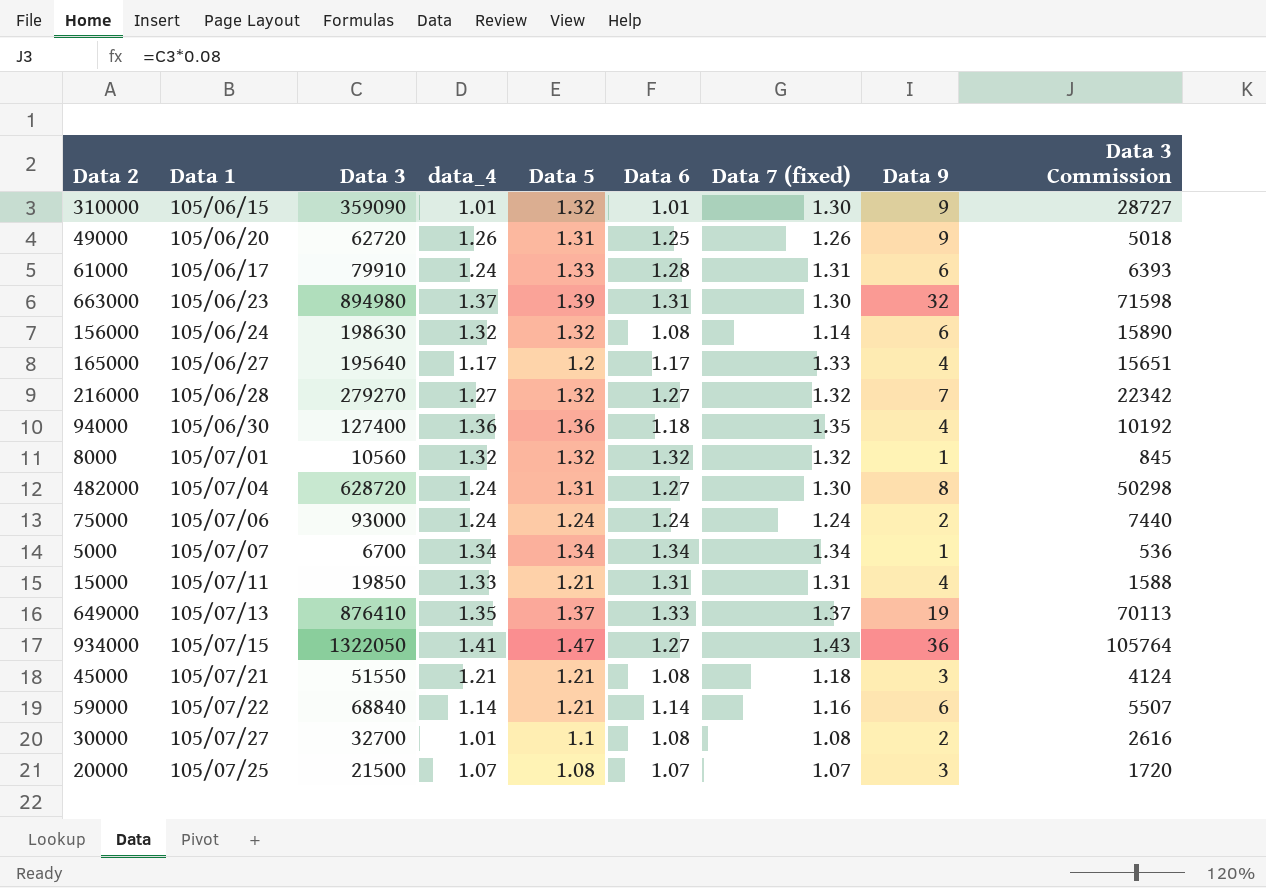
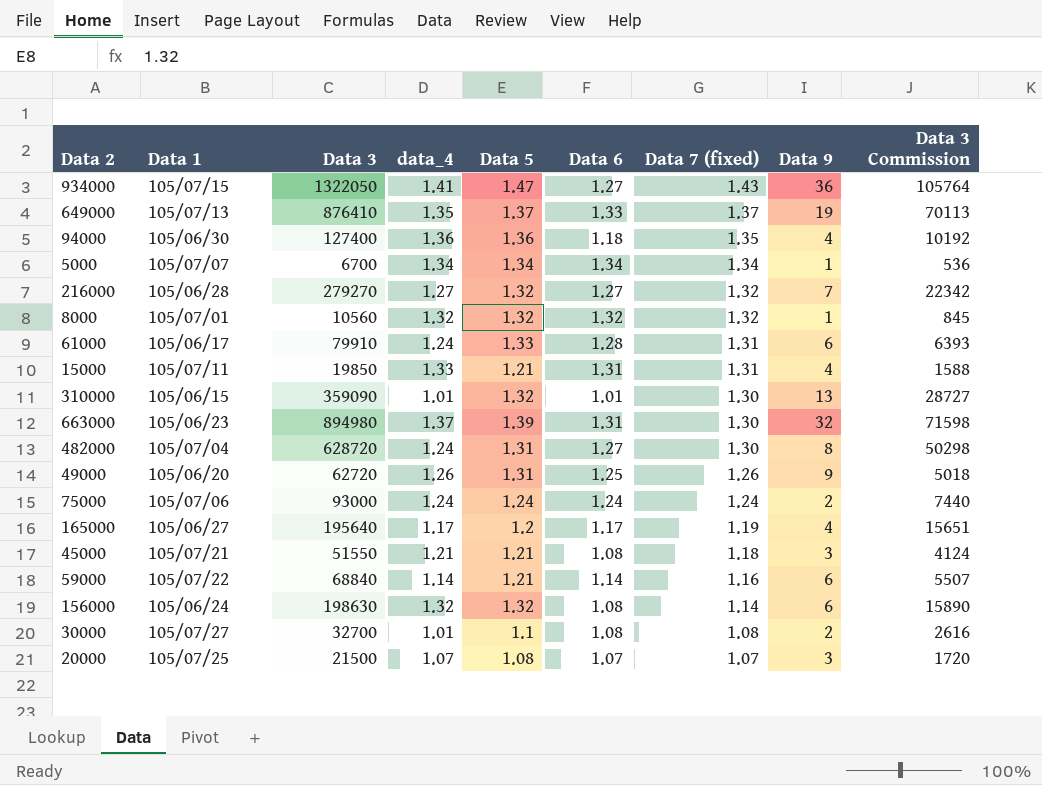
row order: none -> Data 7 (fixed) descending
310000 | Data 9: 9 -> 13
165000 | Data 7 (fixed): 1.33 -> 1.19

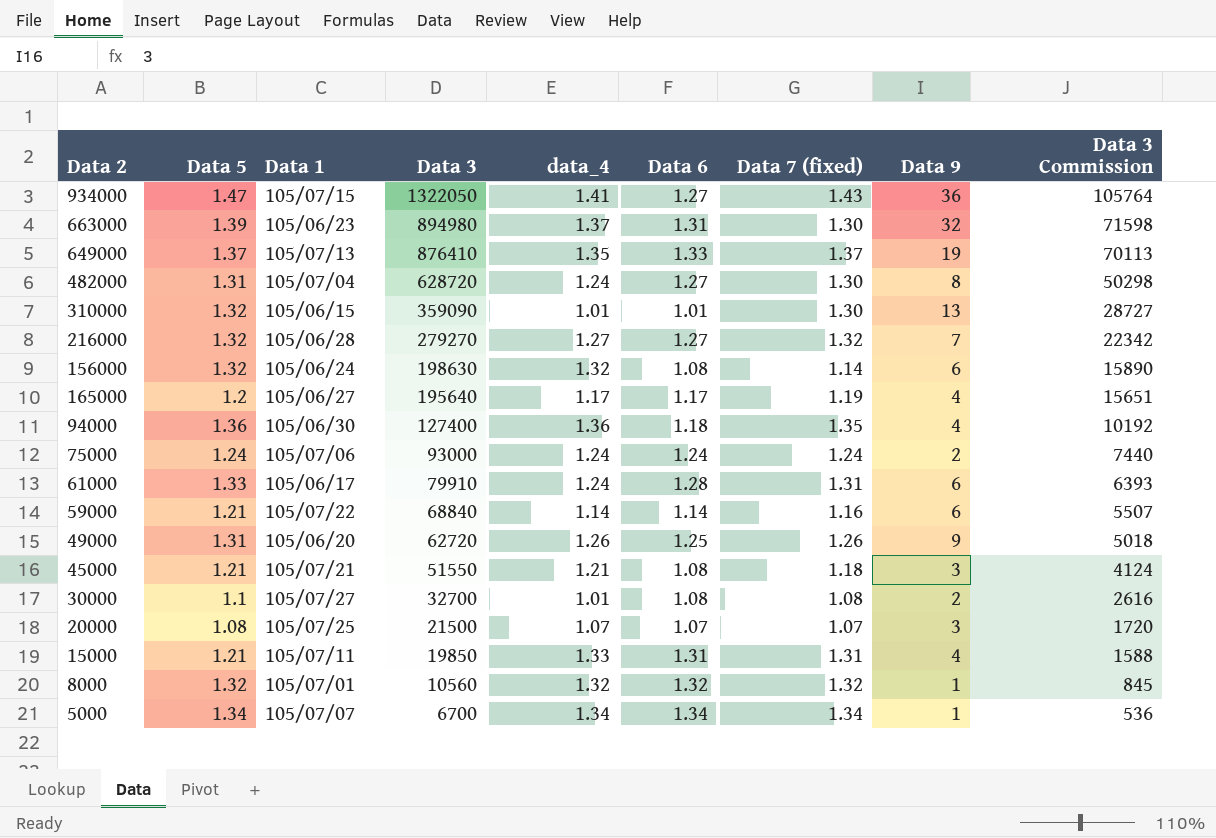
row order: Data 7 (fixed) descending -> Data 3 descending
column Data 5 | position: 5 -> 2

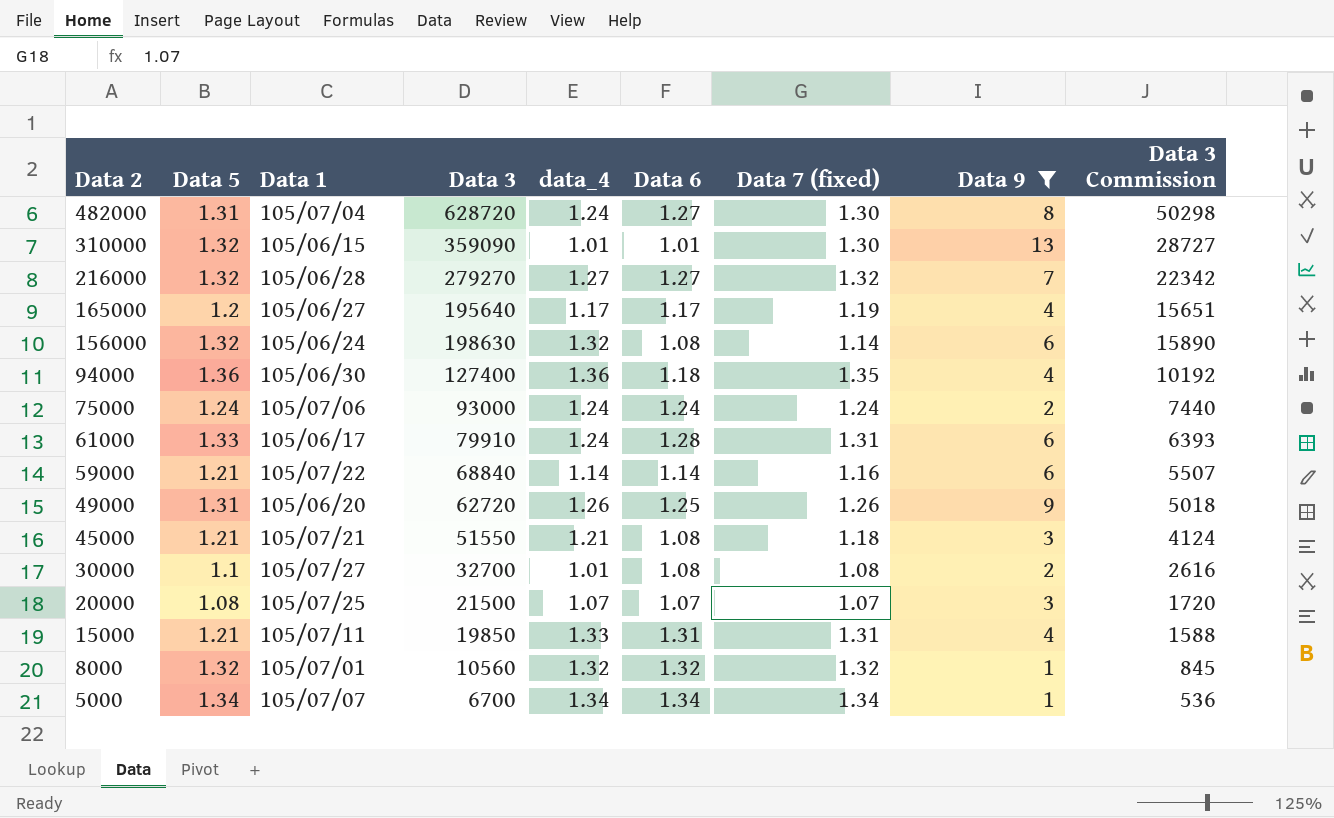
filter: none -> Data 9 <= 13
row order: Data 3 descending -> Data 2 descending

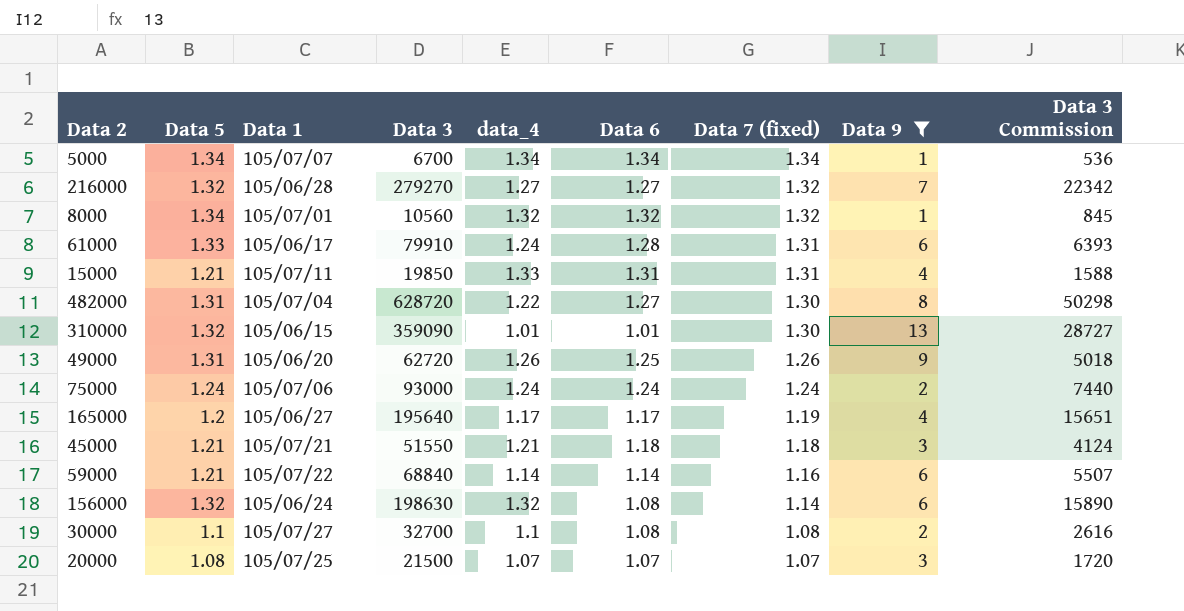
row order: Data 2 descending -> Data 7 (fixed) descending
row 94000: 1.36 | 105/06/30 | 127400 | 1.36 | 1.18 | 1.35 | 4 | 10192 -> none
8000 | Data 5: 1.32 -> 1.34
482000 | data_4: 1.24 -> 1.22
45000 | Data 6: 1.08 -> 1.18
30000 | data_4: 1.01 -> 1.1

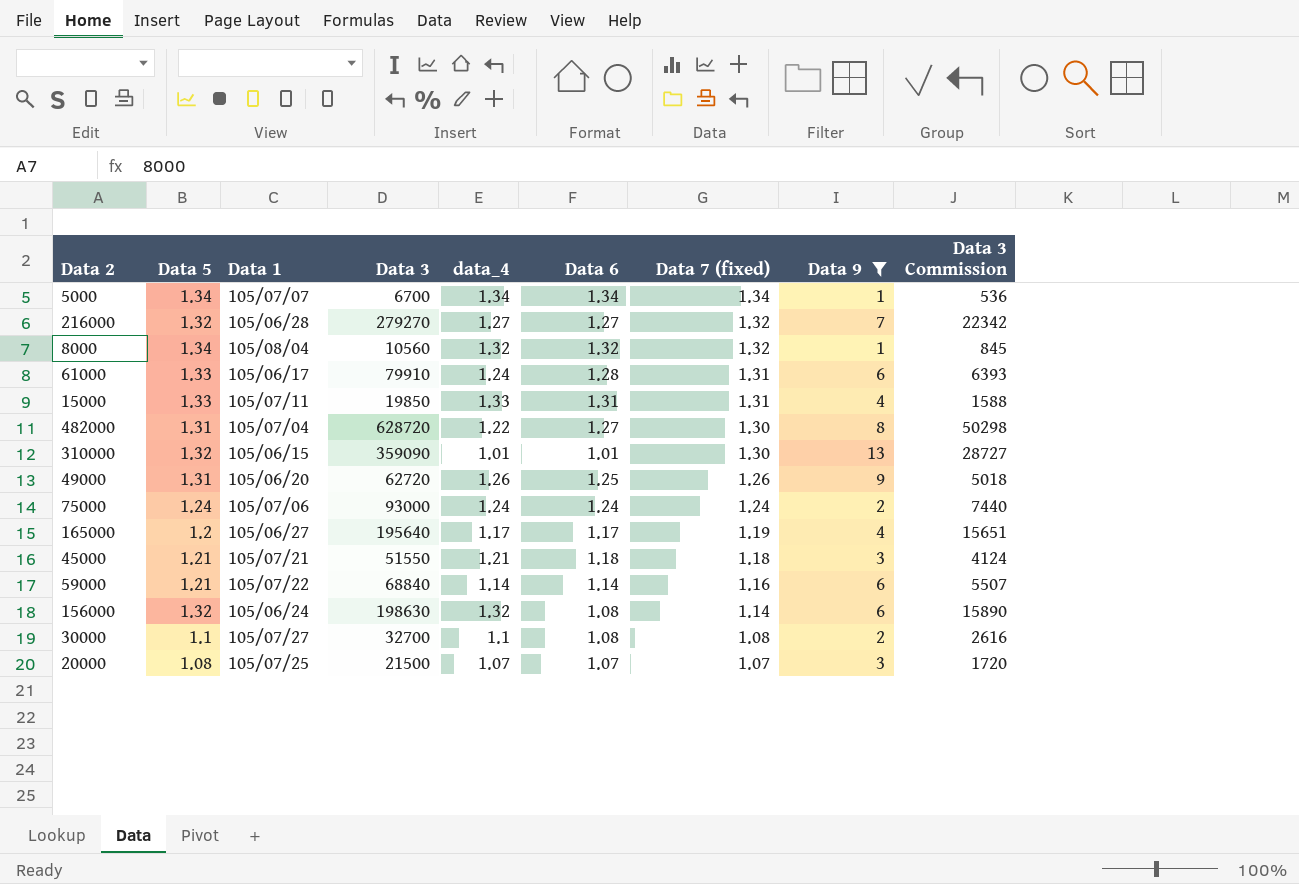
8000 | Data 1: 105/07/01 -> 105/08/04
15000 | Data 5: 1.21 -> 1.33

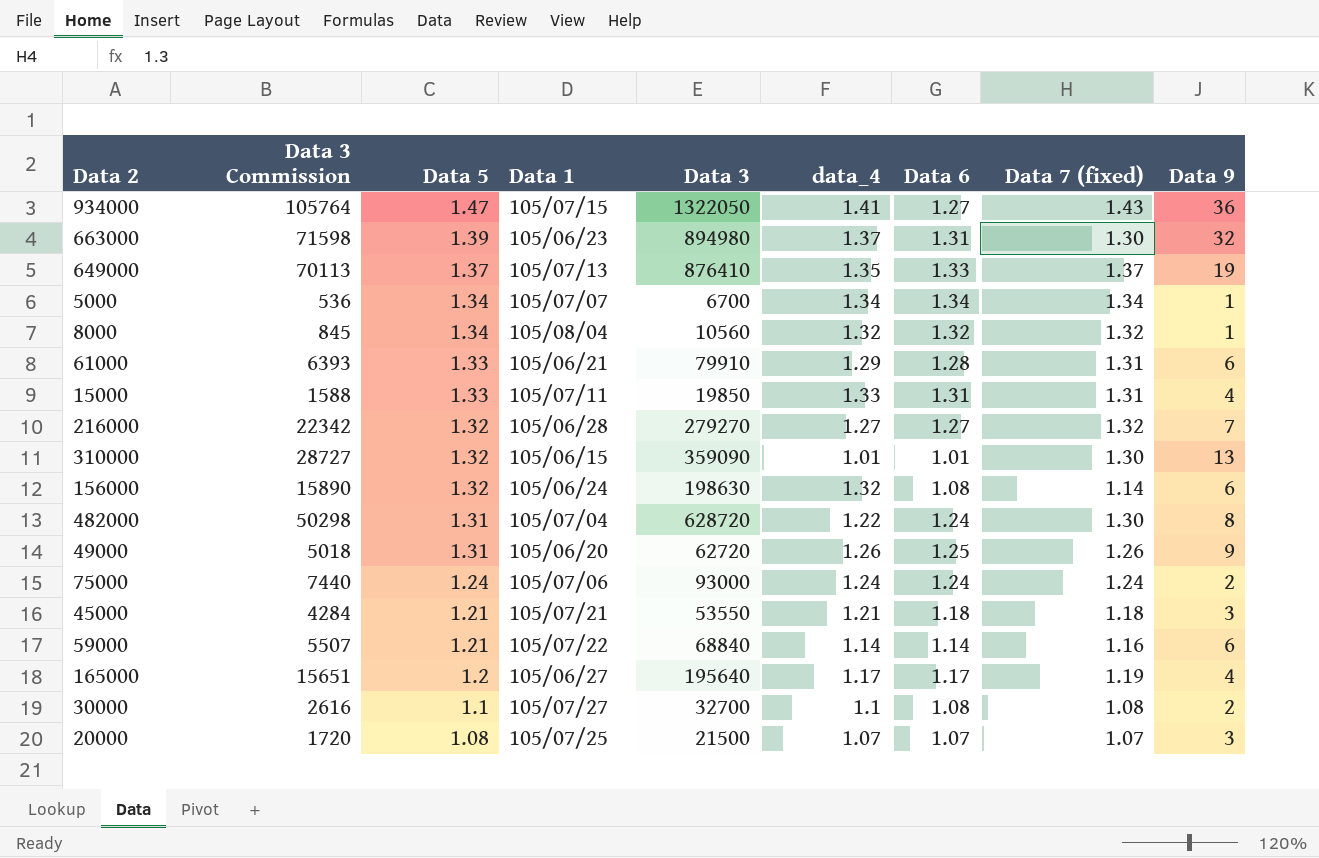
filter: Data 9 <= 13 -> none
row order: Data 7 (fixed) descending -> Data 5 descending
column Data 3 Commission | position: 9 -> 2
61000 | Data 1: 105/06/17 -> 105/06/21
61000 | data_4: 1.24 -> 1.29
482000 | Data 6: 1.27 -> 1.24
45000 | Data 3 Commission: 4124 -> 4284
45000 | Data 3: 51550 -> 53550

